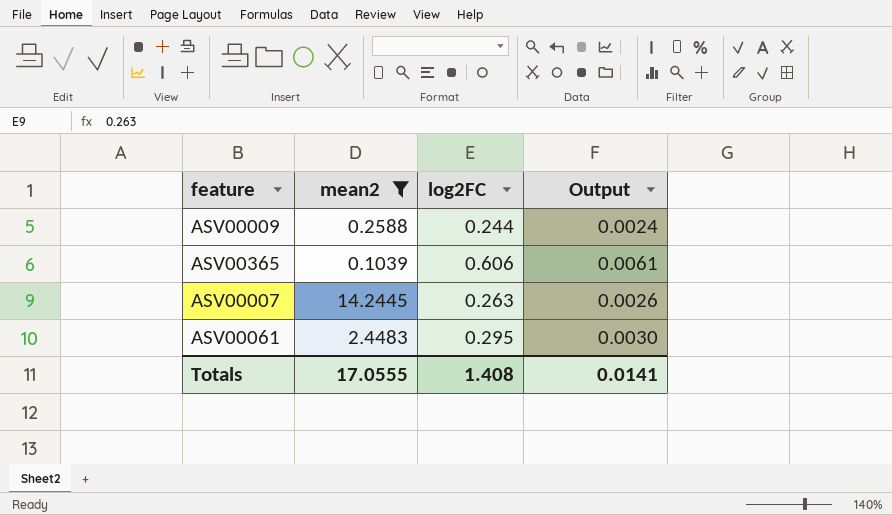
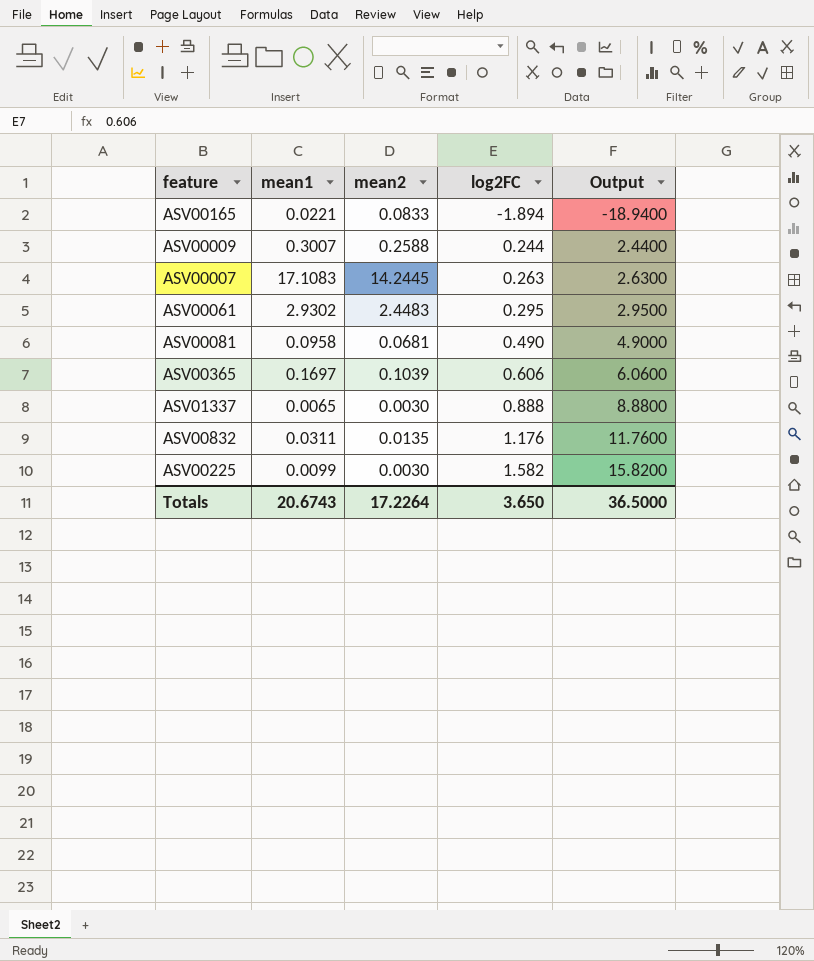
filter: mean2 >= 0.1039 -> none
row order: none -> log2FC ascending
column mean1 | position: none -> 2
column Output | formula: [log2FC] * 0.01 -> [log2FC] * 10
Totals | mean2: 17.0555 -> 17.2264
Totals | log2FC: 1.408 -> 3.650
Totals | Output: 0.0141 -> 36.5000

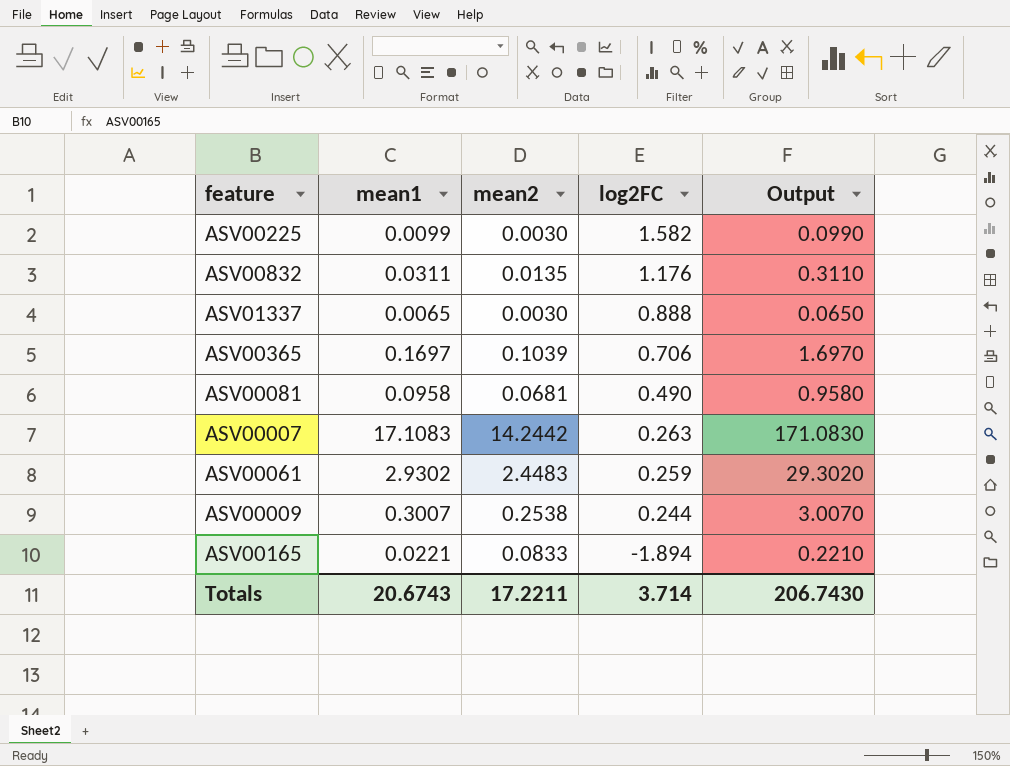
row order: log2FC ascending -> log2FC descending
column Output | formula: [log2FC] * 10 -> [mean1] * 10
ASV00365 | log2FC: 0.606 -> 0.706
ASV00007 | mean2: 14.2445 -> 14.2442
ASV00061 | log2FC: 0.295 -> 0.259
ASV00009 | mean2: 0.2588 -> 0.2538
Totals | mean2: 17.2264 -> 17.2211
Totals | log2FC: 3.650 -> 3.714
Totals | Output: 36.5000 -> 206.7430

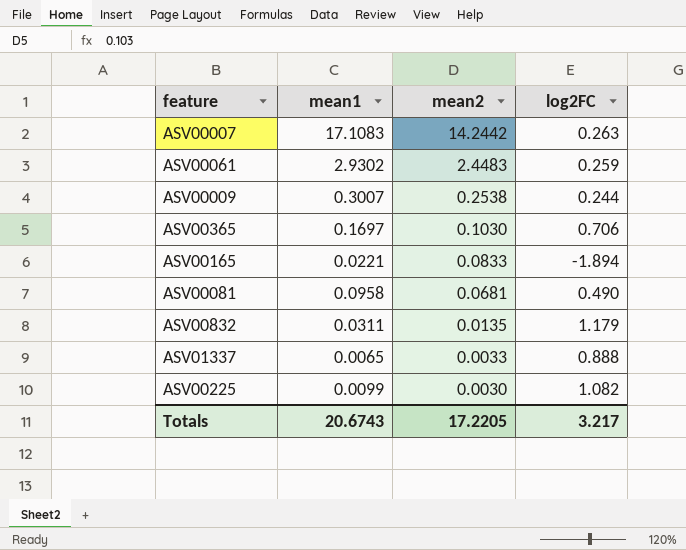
row order: log2FC descending -> mean2 descending
column Output | formula: [mean1] * 10 -> none
ASV00365 | mean2: 0.1039 -> 0.1030
ASV00832 | log2FC: 1.176 -> 1.179
ASV01337 | mean2: 0.0030 -> 0.0033
ASV00225 | log2FC: 1.582 -> 1.082
Totals | mean2: 17.2211 -> 17.2205
Totals | log2FC: 3.714 -> 3.217

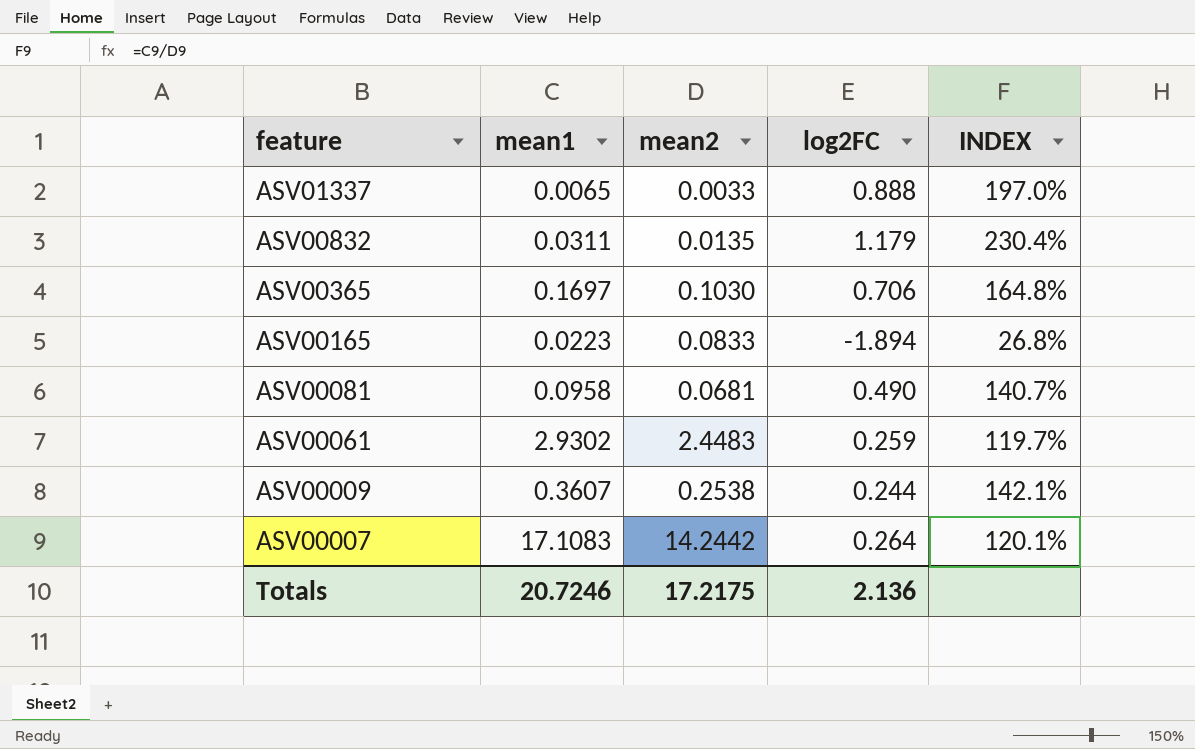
row order: mean2 descending -> feature descending
column INDEX | formula: none -> [mean1] / [mean2]
row ASV00225: 0.0099 | 0.0030 | 1.082 -> none
ASV00165 | mean1: 0.0221 -> 0.0223
ASV00009 | mean1: 0.3007 -> 0.3607
ASV00007 | log2FC: 0.263 -> 0.264
Totals | mean1: 20.6743 -> 20.7246
Totals | mean2: 17.2205 -> 17.2175
Totals | log2FC: 3.217 -> 2.136

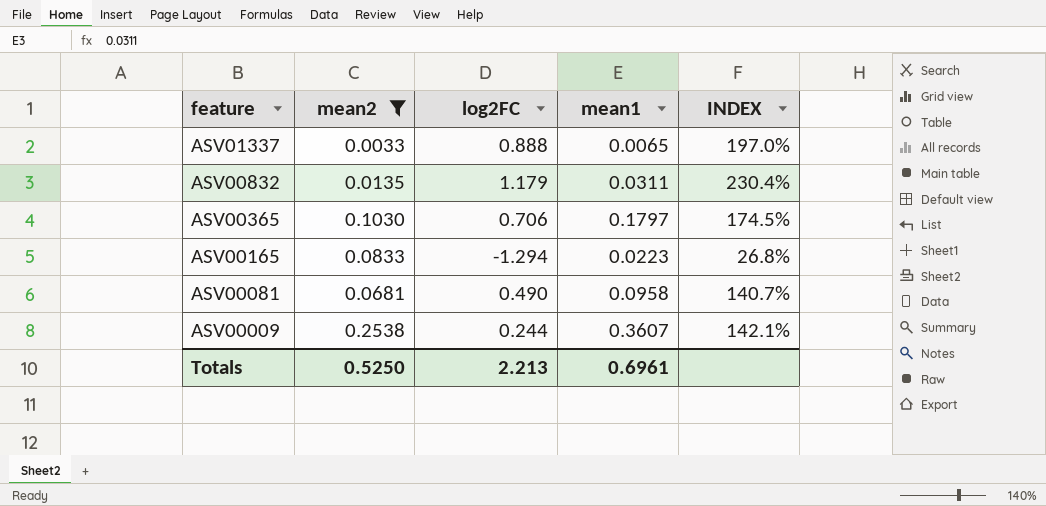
filter: none -> mean2 <= 0.2538
column mean1 | position: 2 -> 4
ASV00365 | mean1: 0.1697 -> 0.1797
ASV00365 | INDEX: 164.8% -> 174.5%
ASV00165 | log2FC: -1.894 -> -1.294
Totals | mean2: 17.2175 -> 0.5250
Totals | log2FC: 2.136 -> 2.213
Totals | mean1: 20.7246 -> 0.6961

